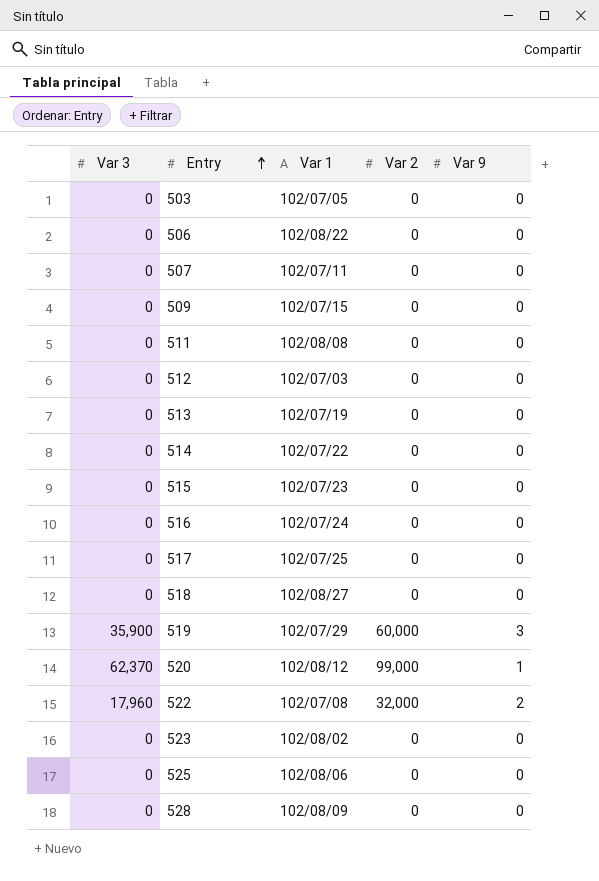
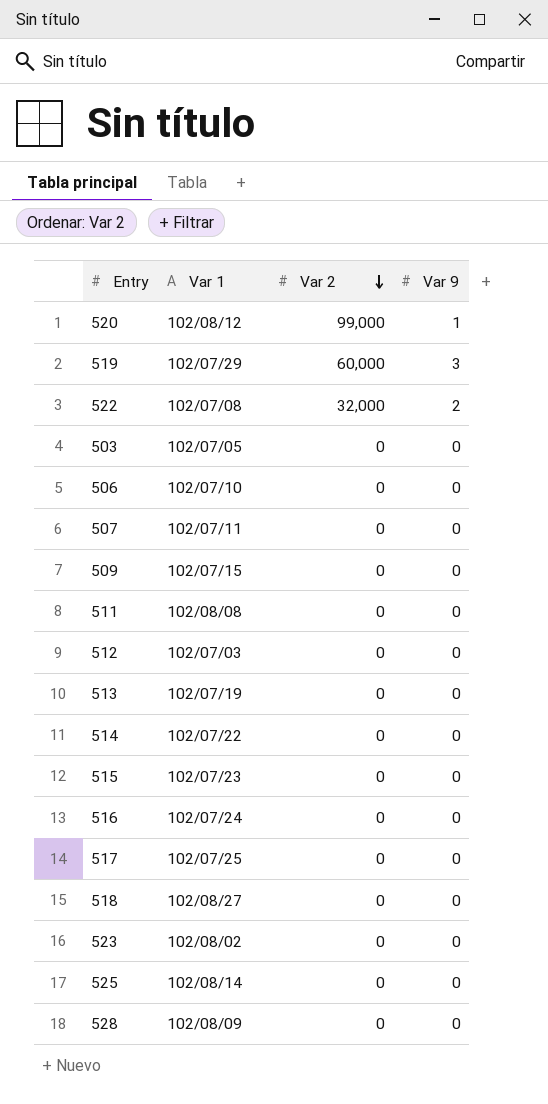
row order: Entry ascending -> Var 2 descending
column Var 3 | position: 1 -> none
506 | Var 1: 102/08/22 -> 102/07/10
525 | Var 1: 102/08/06 -> 102/08/14

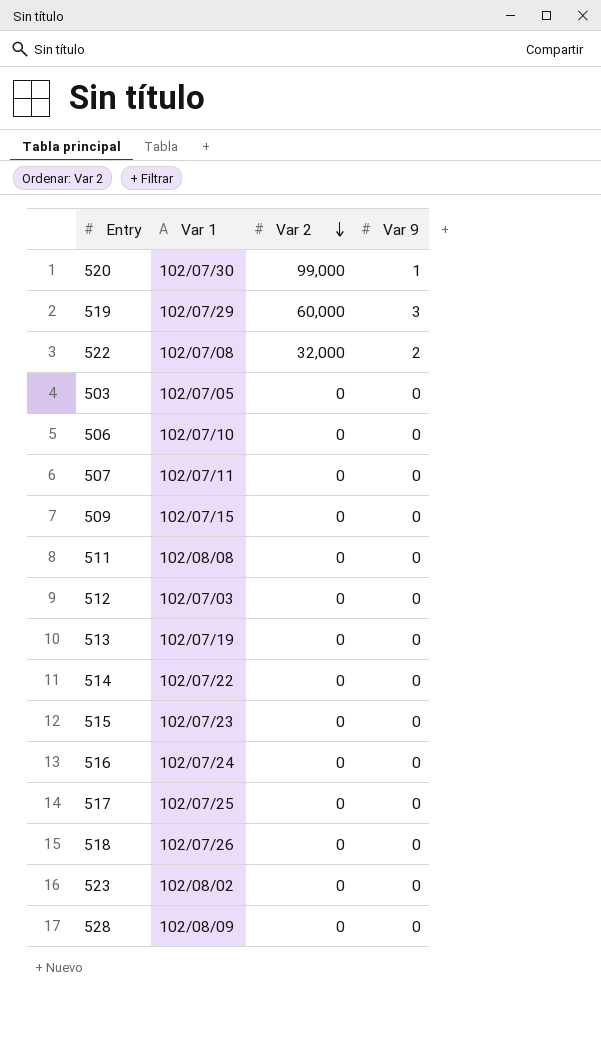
row 525: 102/08/14 | 0 | 0 -> none
520 | Var 1: 102/08/12 -> 102/07/30
518 | Var 1: 102/08/27 -> 102/07/26

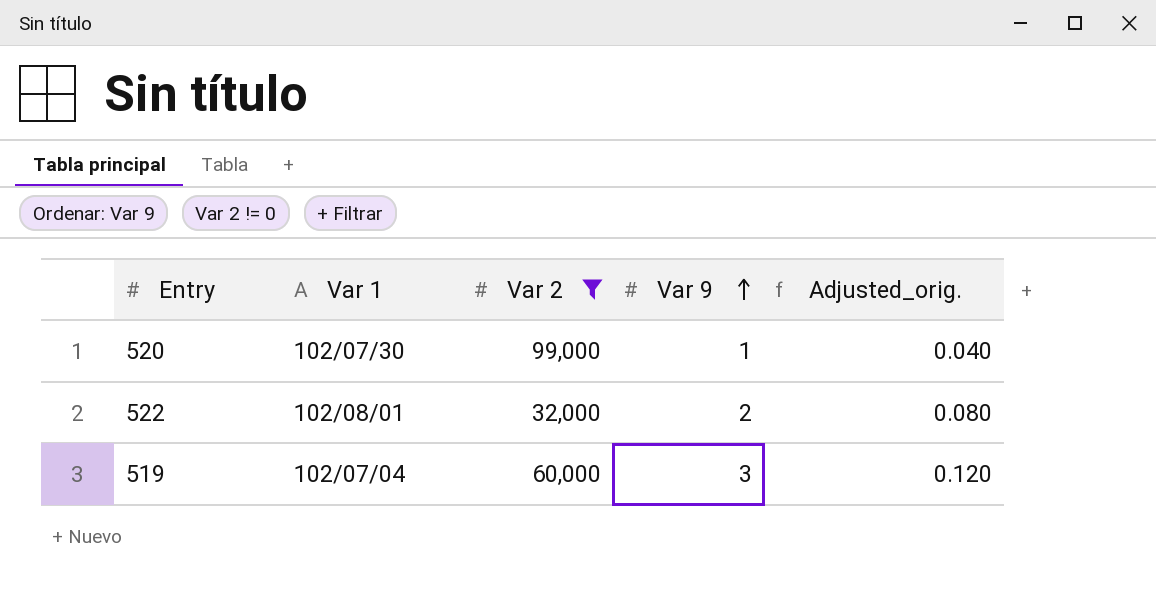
filter: none -> Var 2 != 0
row order: Var 2 descending -> Var 9 ascending
column Adjusted_orig. | formula: none -> [Var 9] * 0.04
522 | Var 1: 102/07/08 -> 102/08/01
519 | Var 1: 102/07/29 -> 102/07/04

